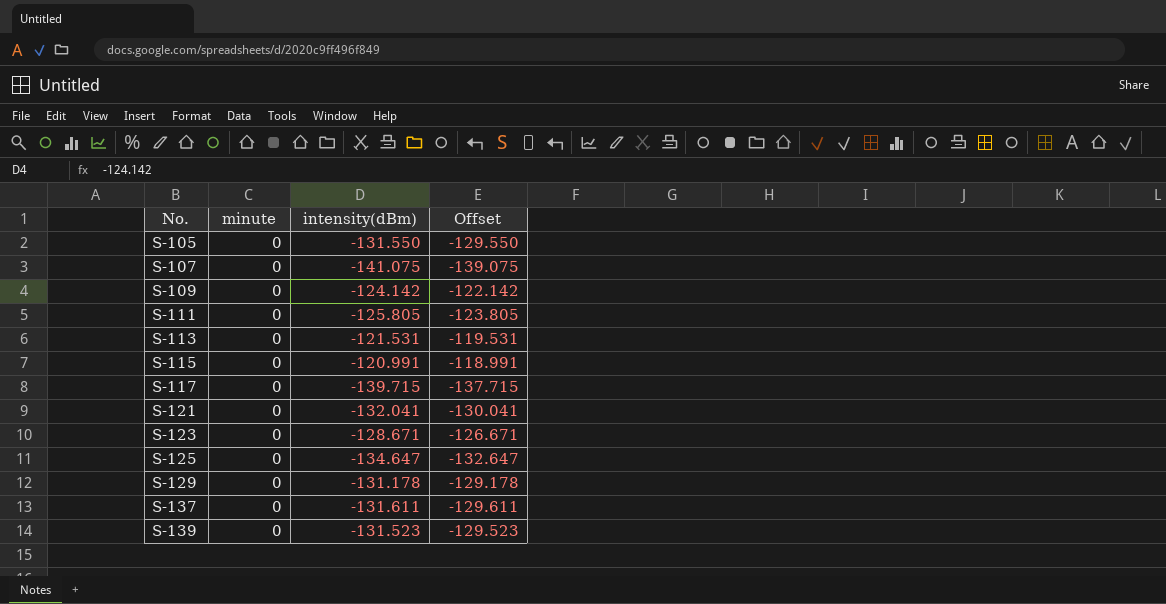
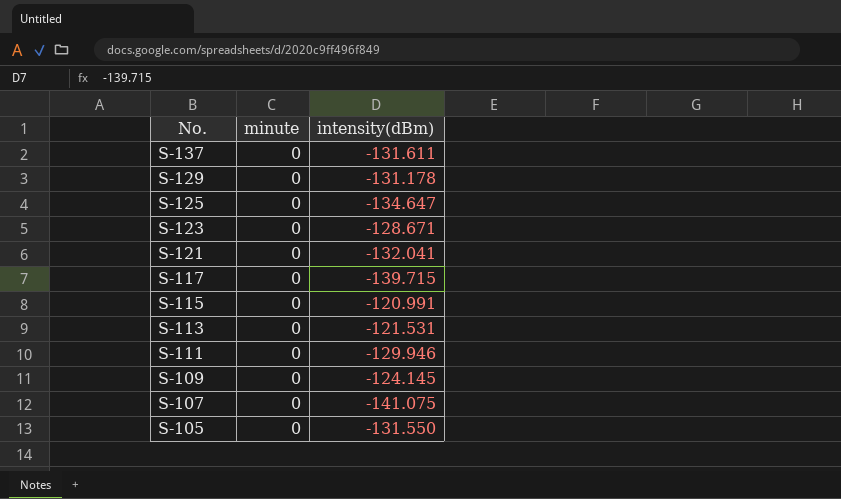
row order: No. ascending -> No. descending
column Offset | formula: [intensity(dBm)] + 2 -> none
row S-139: 0 | -131.523 | -129.523 -> none
S-111 | intensity(dBm): -125.805 -> -129.946
S-109 | intensity(dBm): -124.142 -> -124.145

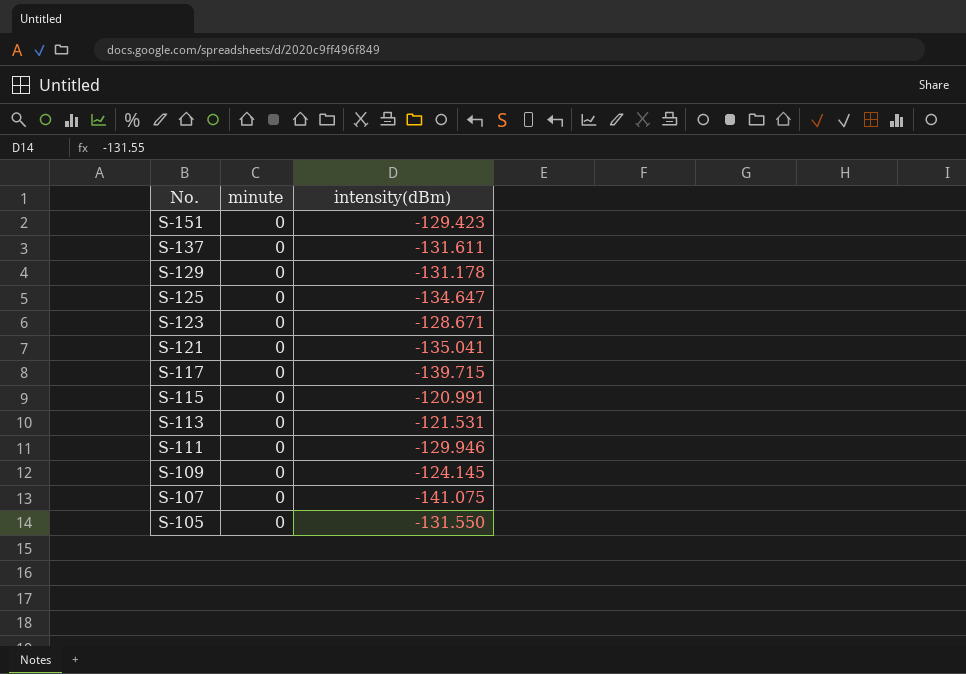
row S-151: none -> 0 | -129.423
S-121 | intensity(dBm): -132.041 -> -135.041

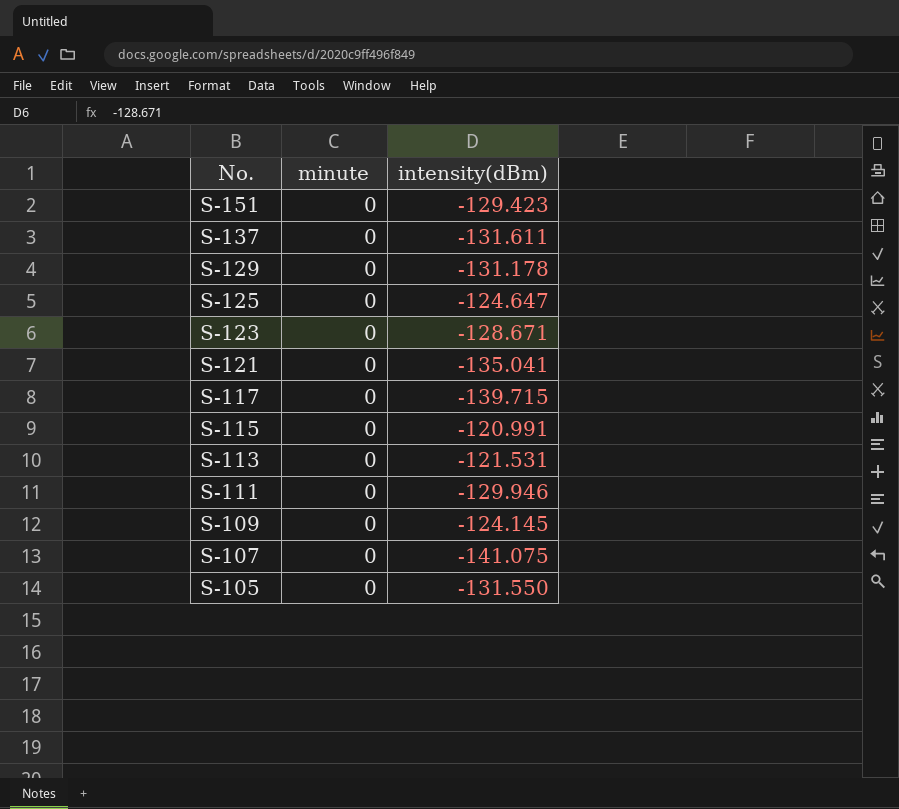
S-125 | intensity(dBm): -134.647 -> -124.647

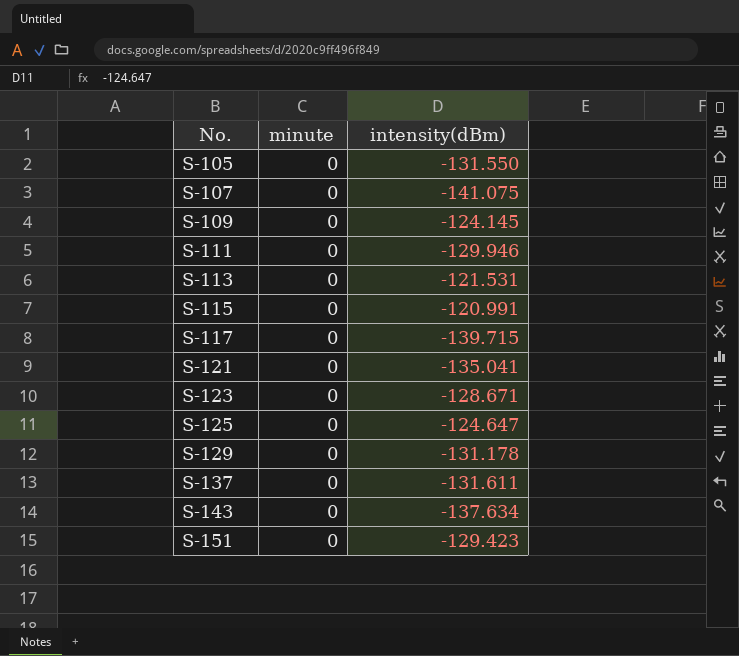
row order: No. descending -> No. ascending
row S-143: none -> 0 | -137.634

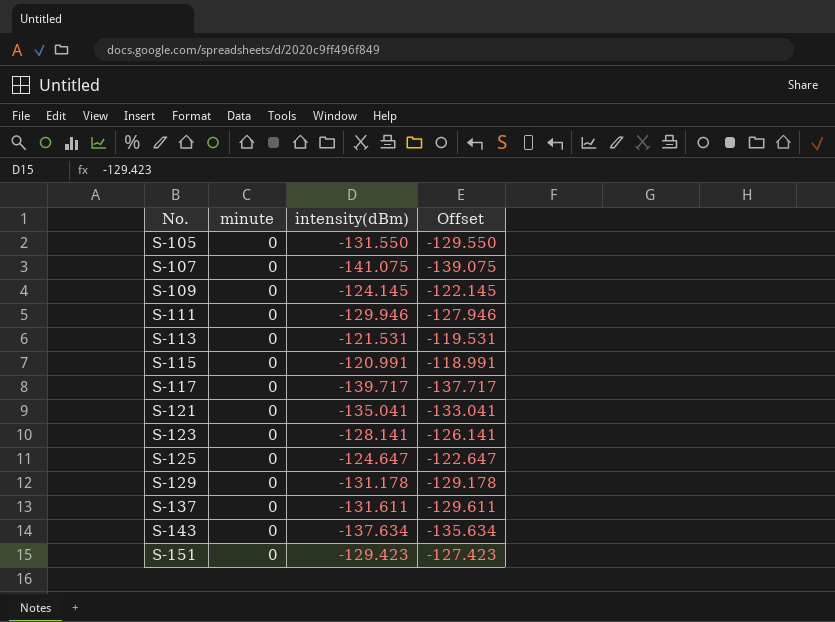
column Offset | formula: none -> [intensity(dBm)] + 2
S-117 | intensity(dBm): -139.715 -> -139.717
S-123 | intensity(dBm): -128.671 -> -128.141

